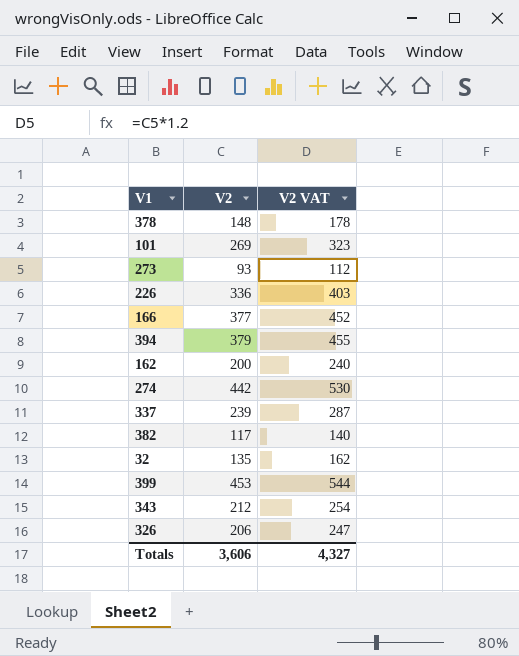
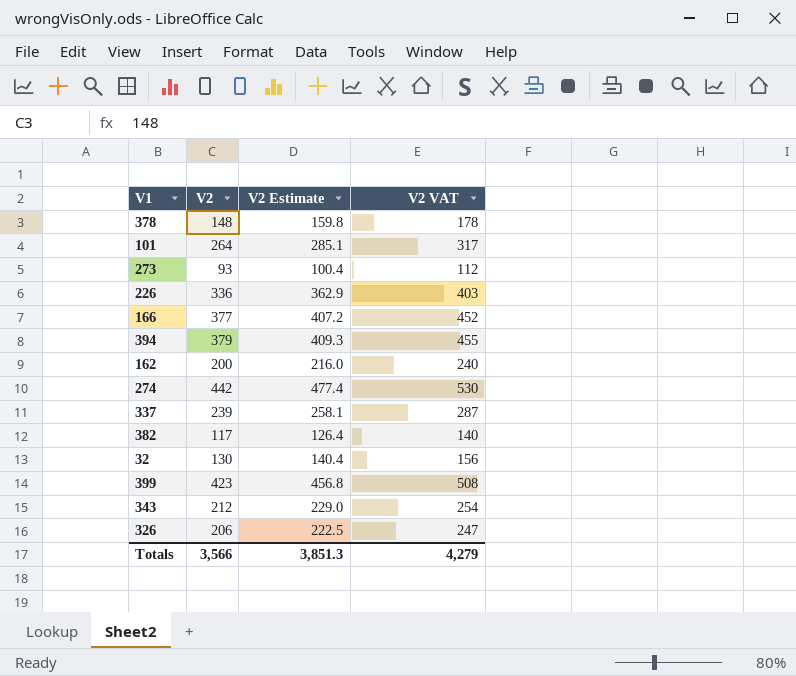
column V2 Estimate | formula: none -> [V2] * 1.08
101 | V2: 269 -> 264
101 | V2 VAT: 323 -> 317
32 | V2: 135 -> 130
32 | V2 VAT: 162 -> 156
399 | V2: 453 -> 423
399 | V2 VAT: 544 -> 508
Totals | V2: 3,606 -> 3,566
Totals | V2 VAT: 4,327 -> 4,279

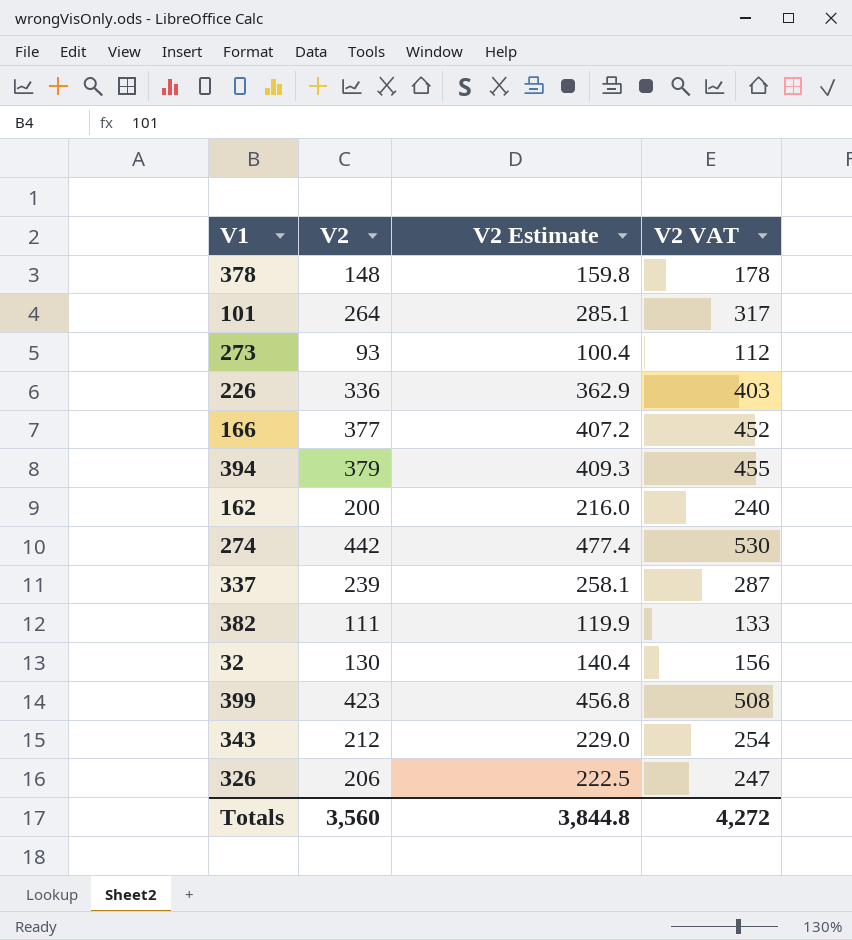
382 | V2: 117 -> 111
382 | V2 Estimate: 126.4 -> 119.9
382 | V2 VAT: 140 -> 133
Totals | V2: 3,566 -> 3,560
Totals | V2 Estimate: 3,851.3 -> 3,844.8
Totals | V2 VAT: 4,279 -> 4,272

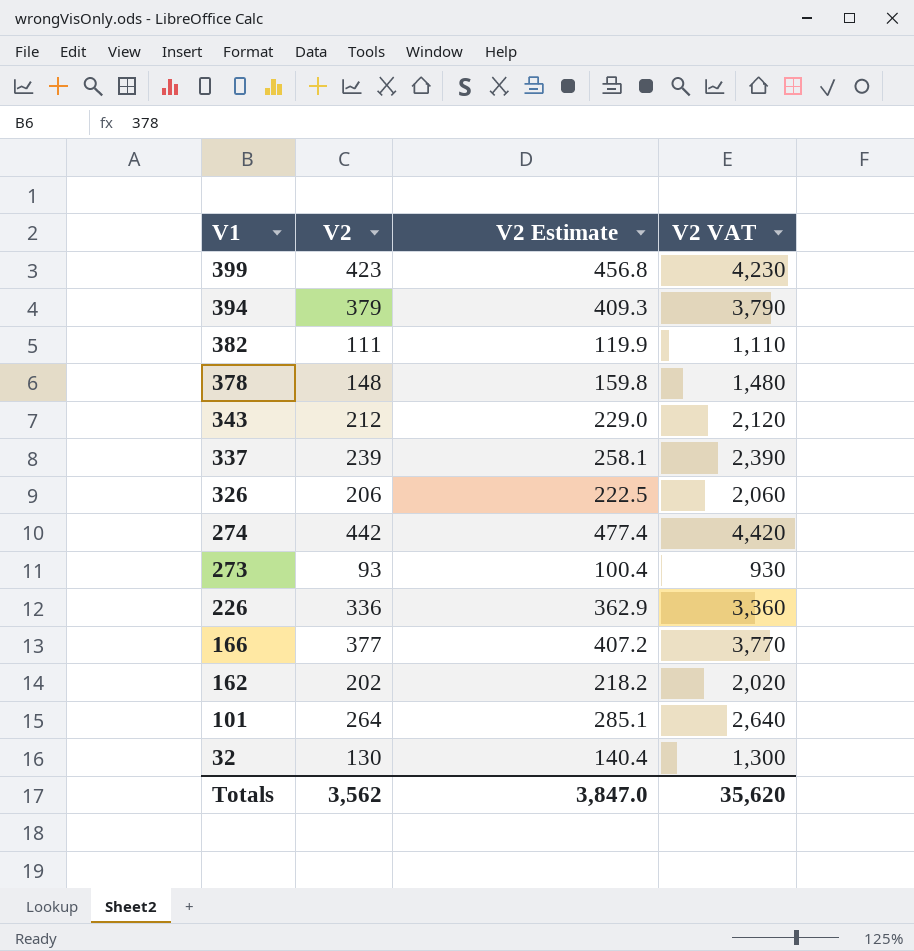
row order: none -> V1 descending
column V2 VAT | formula: [V2] * 1.2 -> [V2] * 10
162 | V2: 200 -> 202
162 | V2 Estimate: 216.0 -> 218.2
Totals | V2: 3,560 -> 3,562
Totals | V2 Estimate: 3,844.8 -> 3,847.0
Totals | V2 VAT: 4,272 -> 35,620

